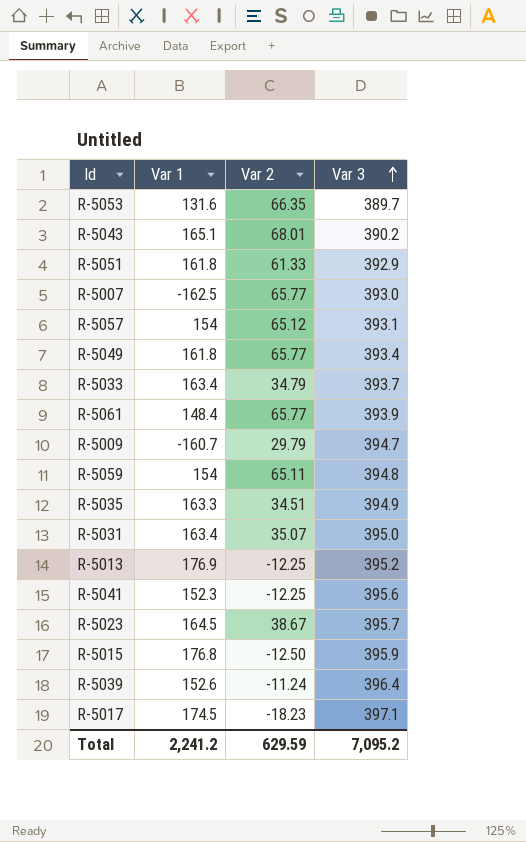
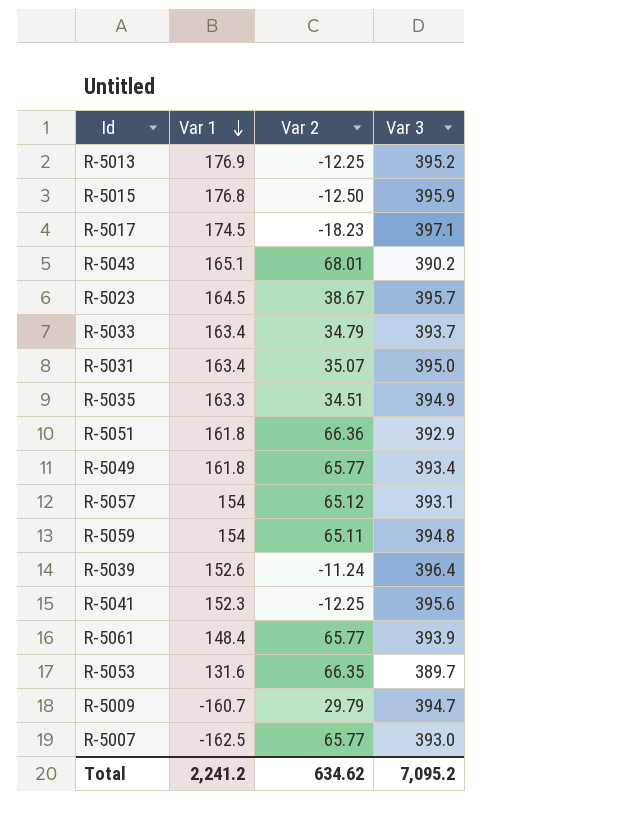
row order: Var 3 ascending -> Var 1 descending
R-5051 | Var 2: 61.33 -> 66.36
Total | Var 2: 629.59 -> 634.62

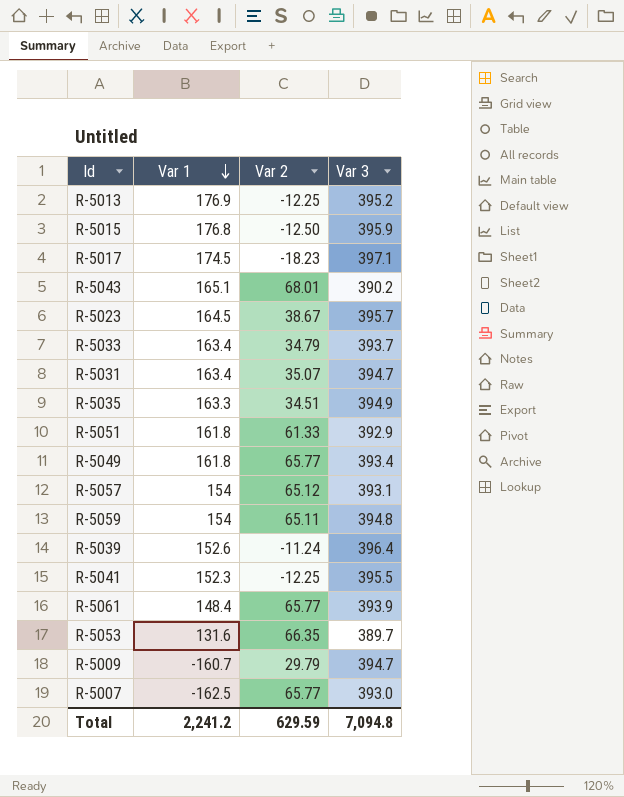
R-5031 | Var 3: 395.0 -> 394.7
R-5051 | Var 2: 66.36 -> 61.33
R-5041 | Var 3: 395.6 -> 395.5
Total | Var 2: 634.62 -> 629.59
Total | Var 3: 7,095.2 -> 7,094.8

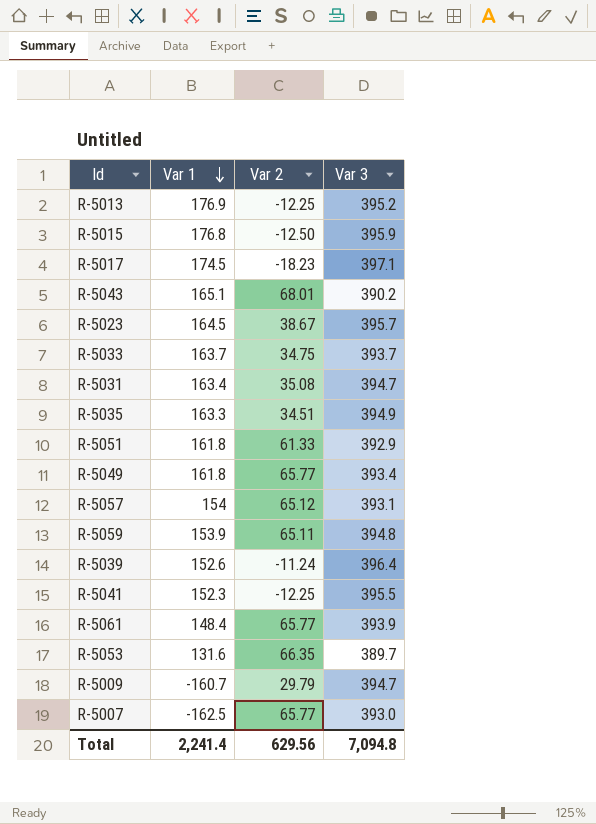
R-5033 | Var 1: 163.4 -> 163.7
R-5033 | Var 2: 34.79 -> 34.75
R-5031 | Var 2: 35.07 -> 35.08
R-5059 | Var 1: 154 -> 153.9
Total | Var 1: 2,241.2 -> 2,241.4
Total | Var 2: 629.59 -> 629.56

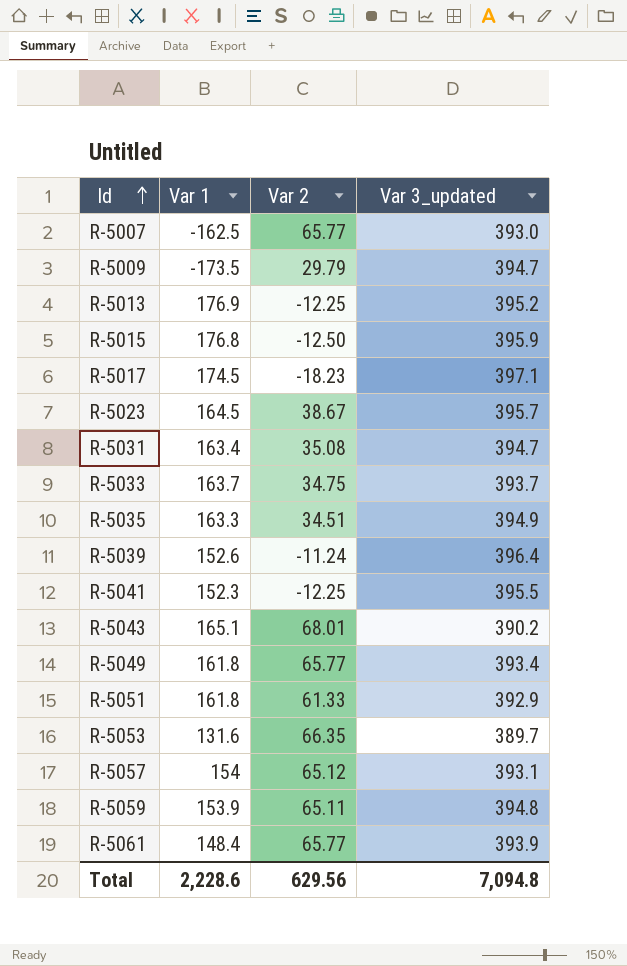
row order: Var 1 descending -> Id ascending
column name: Var 3 -> Var 3_updated
R-5009 | Var 1: -160.7 -> -173.5
Total | Var 1: 2,241.4 -> 2,228.6

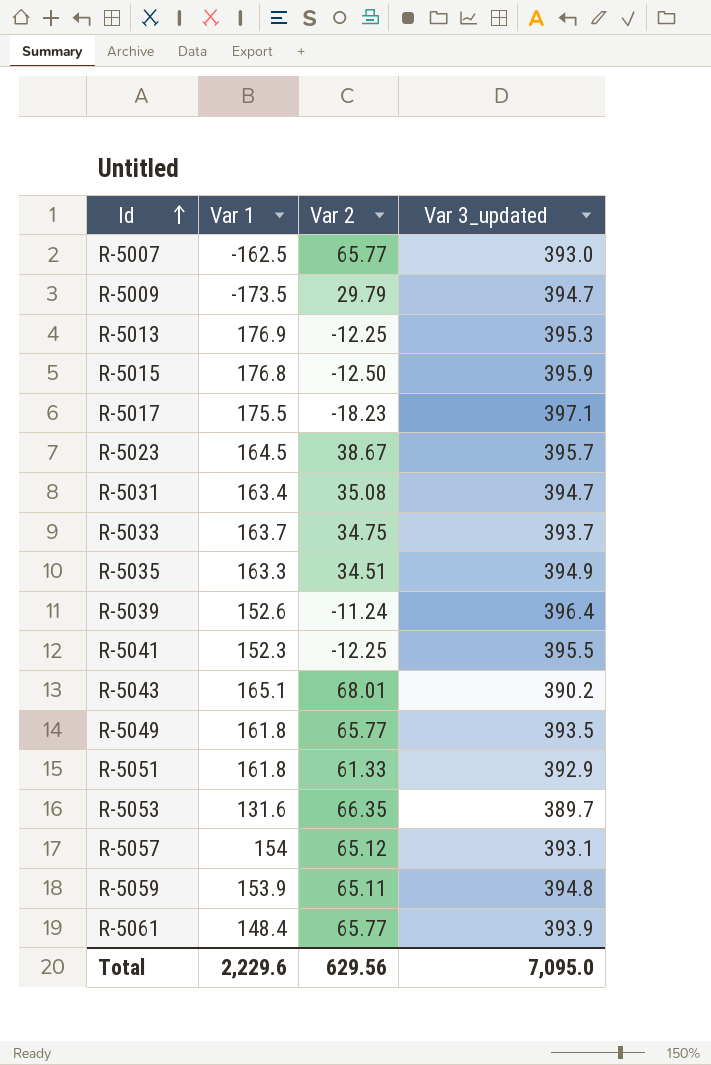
R-5013 | Var 3_updated: 395.2 -> 395.3
R-5017 | Var 1: 174.5 -> 175.5
R-5049 | Var 3_updated: 393.4 -> 393.5
Total | Var 1: 2,228.6 -> 2,229.6
Total | Var 3_updated: 7,094.8 -> 7,095.0

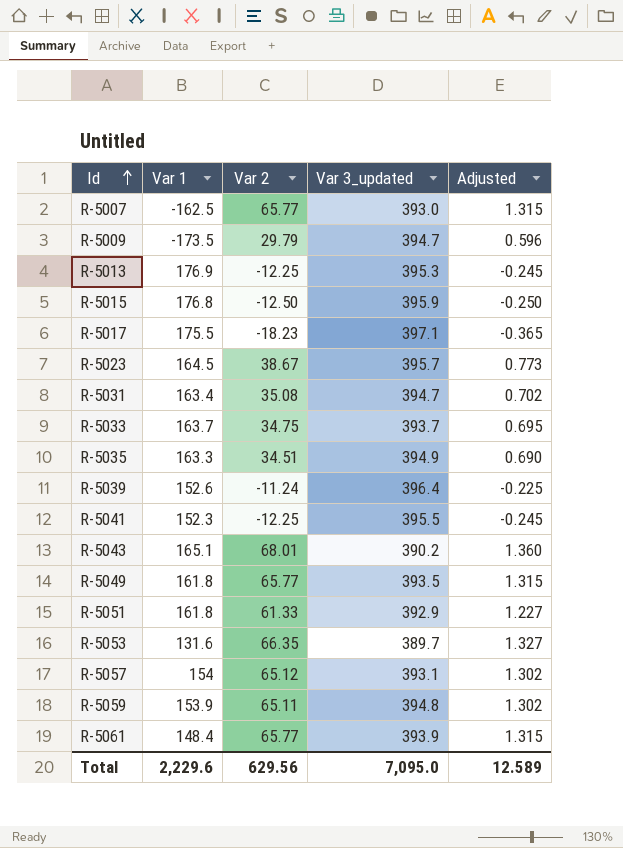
column Adjusted | formula: none -> [Var 2] * 0.02

